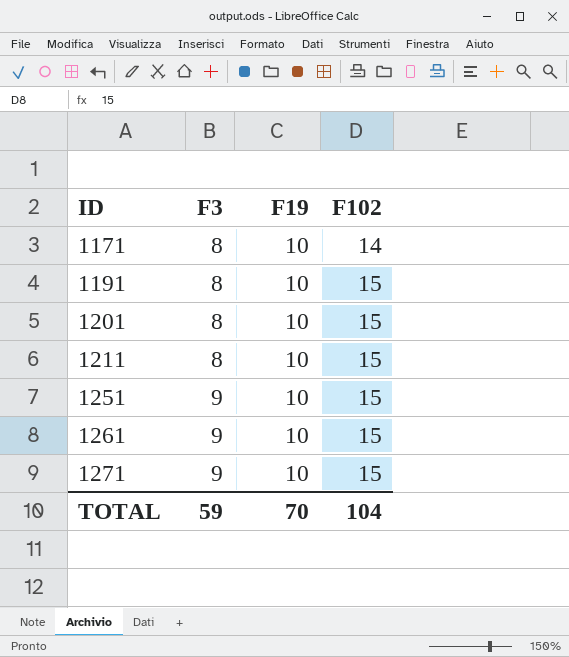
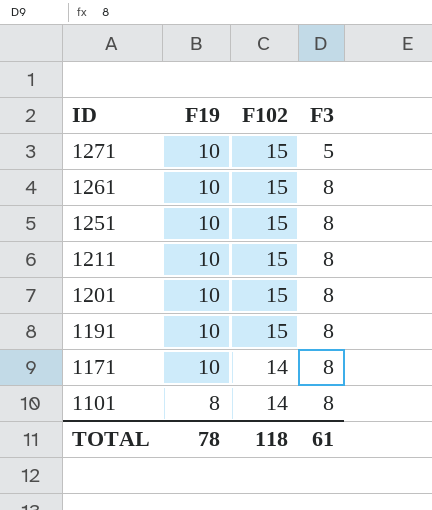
row order: ID ascending -> ID descending
column F3 | position: 2 -> 4
1271 | F3: 9 -> 5
1261 | F3: 9 -> 8
1251 | F3: 9 -> 8
row 1101: none -> 8 | 14 | 8
TOTAL | F19: 70 -> 78
TOTAL | F102: 104 -> 118
TOTAL | F3: 59 -> 61

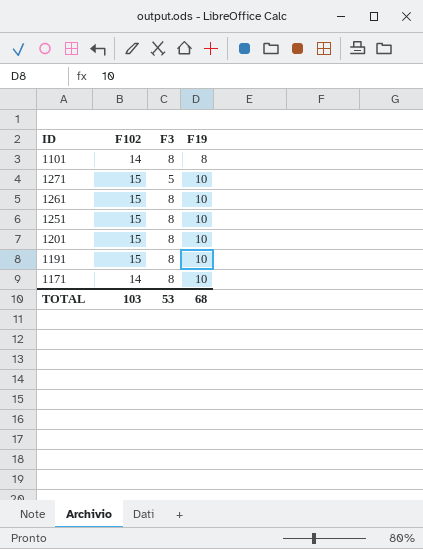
row order: ID descending -> F19 ascending
column F19 | position: 2 -> 4
row 1211: 10 | 15 | 8 -> none
TOTAL | F102: 118 -> 103
TOTAL | F3: 61 -> 53
TOTAL | F19: 78 -> 68

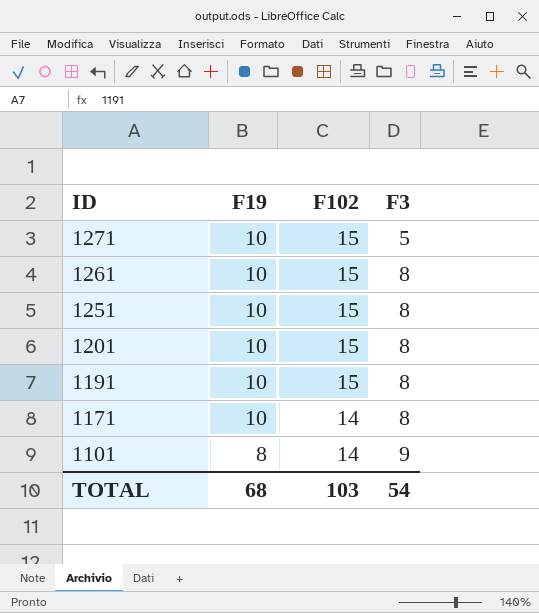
row order: F19 ascending -> ID descending
column F19 | position: 4 -> 2
1101 | F3: 8 -> 9
TOTAL | F3: 53 -> 54

